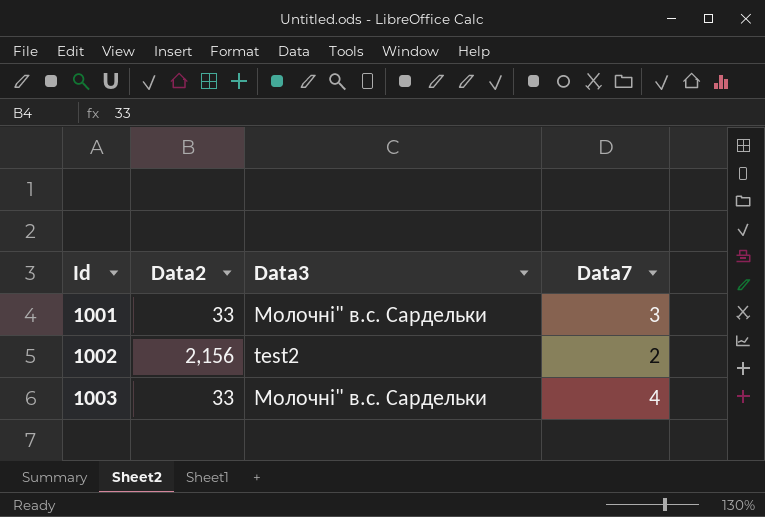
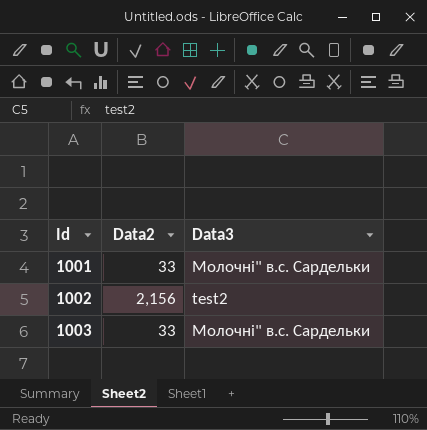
column Data7 | position: 4 -> none

